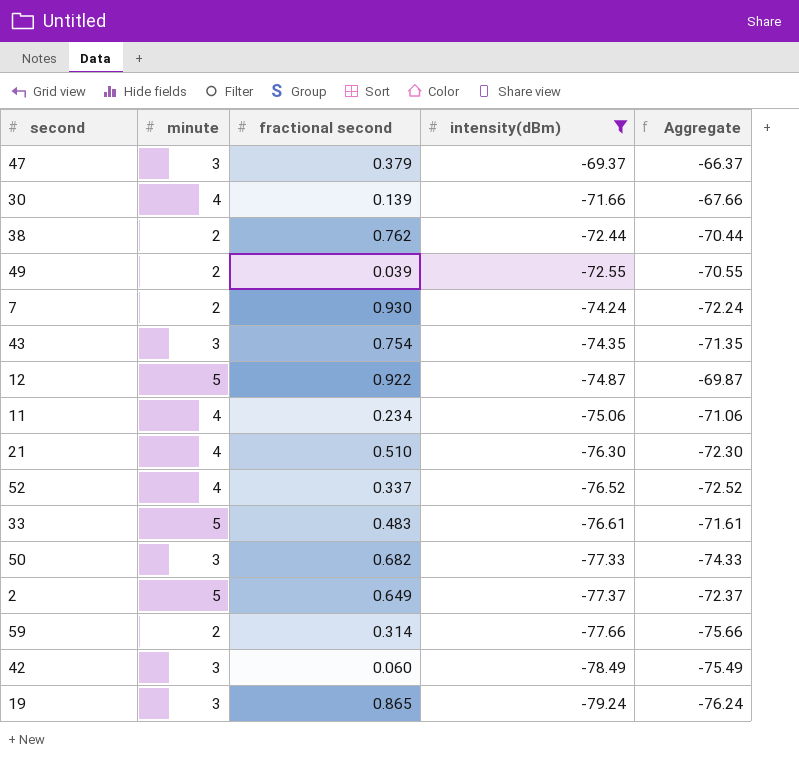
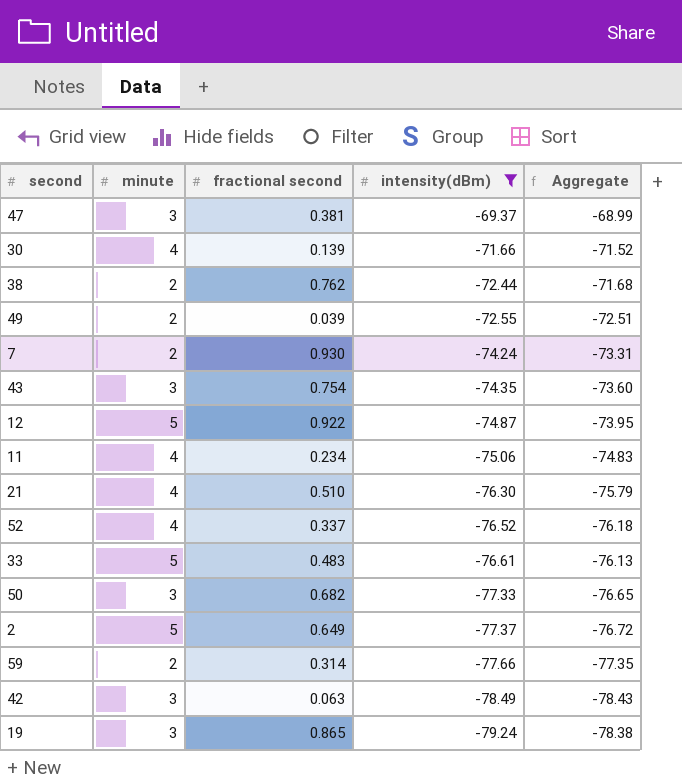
column Aggregate | formula: [minute] + [intensity(dBm)] -> [fractional second] + [intensity(dBm)]
47 | fractional second: 0.379 -> 0.381
42 | fractional second: 0.060 -> 0.063

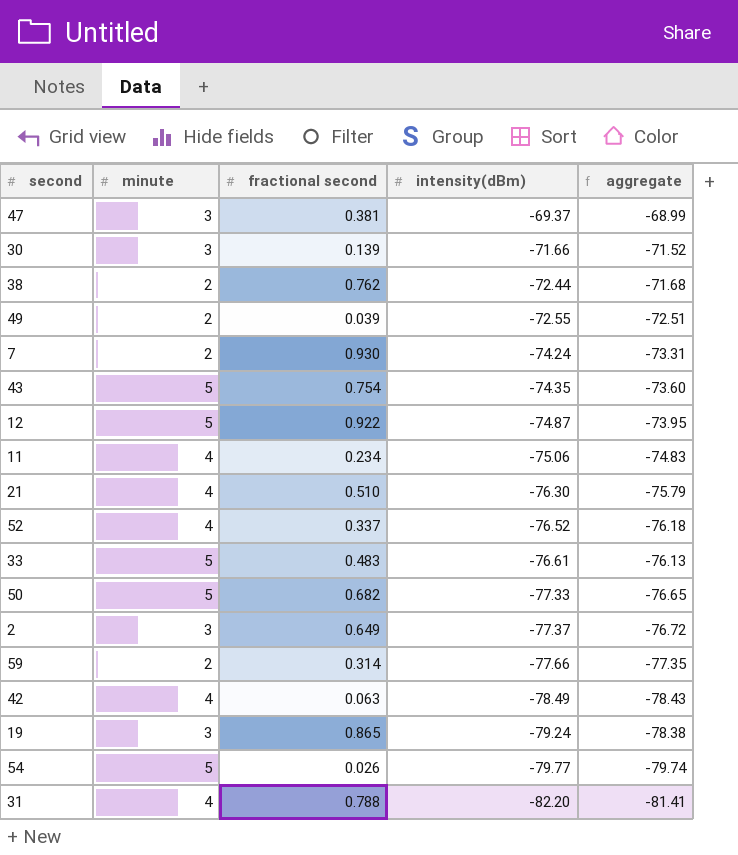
filter: intensity(dBm) >= -79.24 -> none
column name: Aggregate -> aggregate
30 | minute: 4 -> 3
43 | minute: 3 -> 5
50 | minute: 3 -> 5
2 | minute: 5 -> 3
42 | minute: 3 -> 4

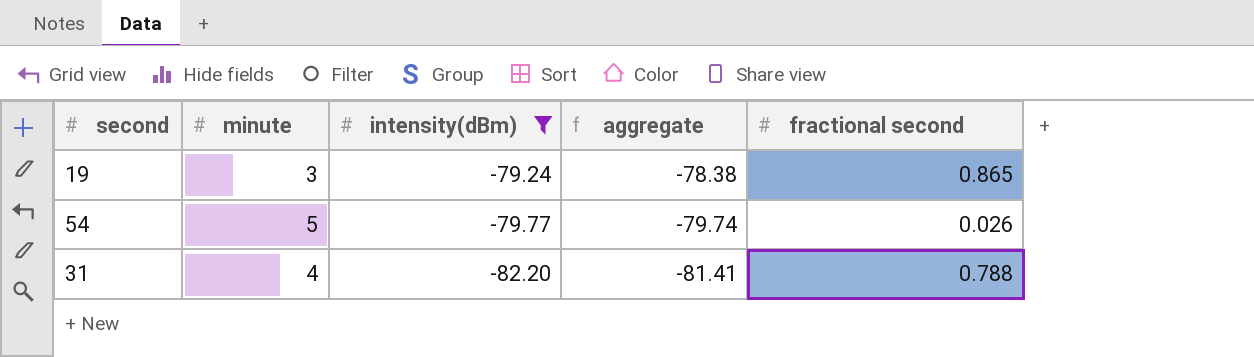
filter: none -> intensity(dBm) <= -79.24
column fractional second | position: 3 -> 5

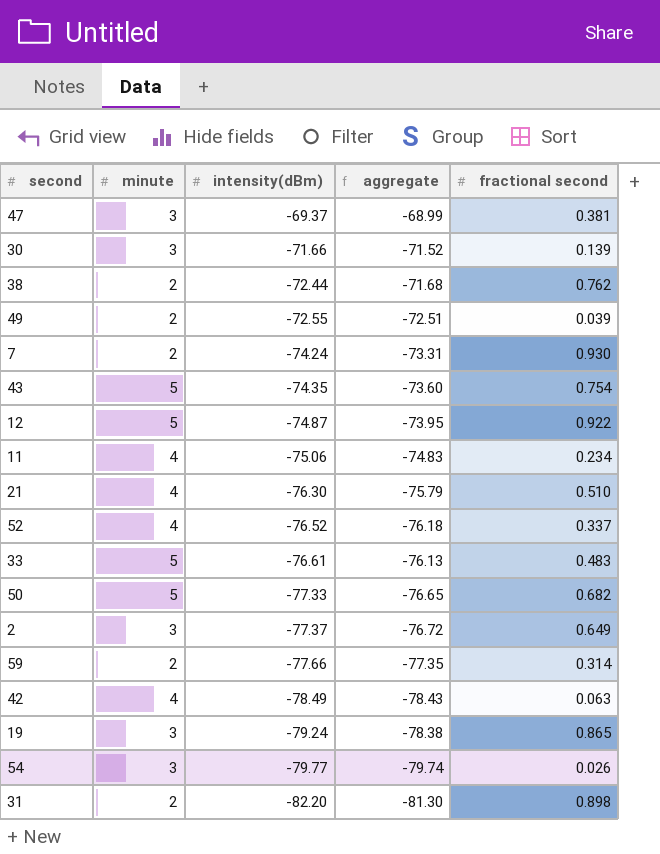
filter: intensity(dBm) <= -79.24 -> none
54 | minute: 5 -> 3
31 | minute: 4 -> 2
31 | aggregate: -81.41 -> -81.30
31 | fractional second: 0.788 -> 0.898

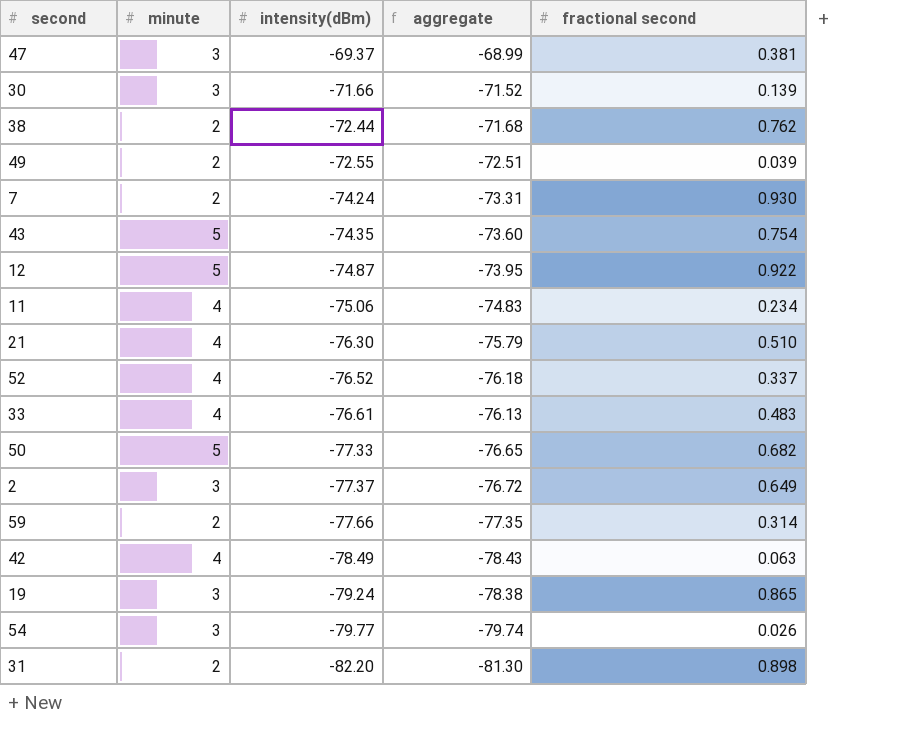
33 | minute: 5 -> 4

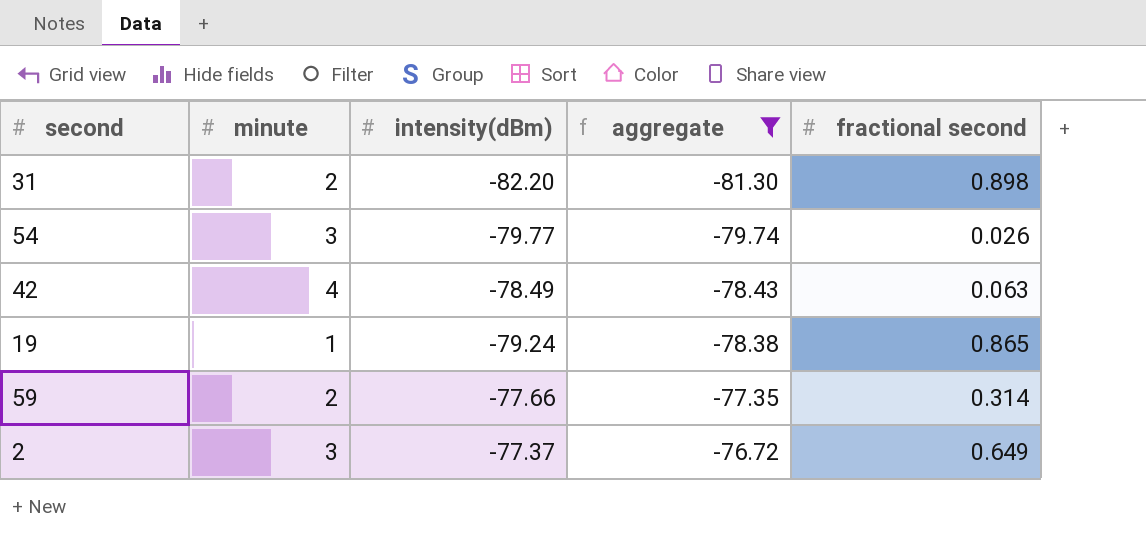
filter: none -> aggregate <= -76.72
row order: intensity(dBm) descending -> aggregate ascending
19 | minute: 3 -> 1

